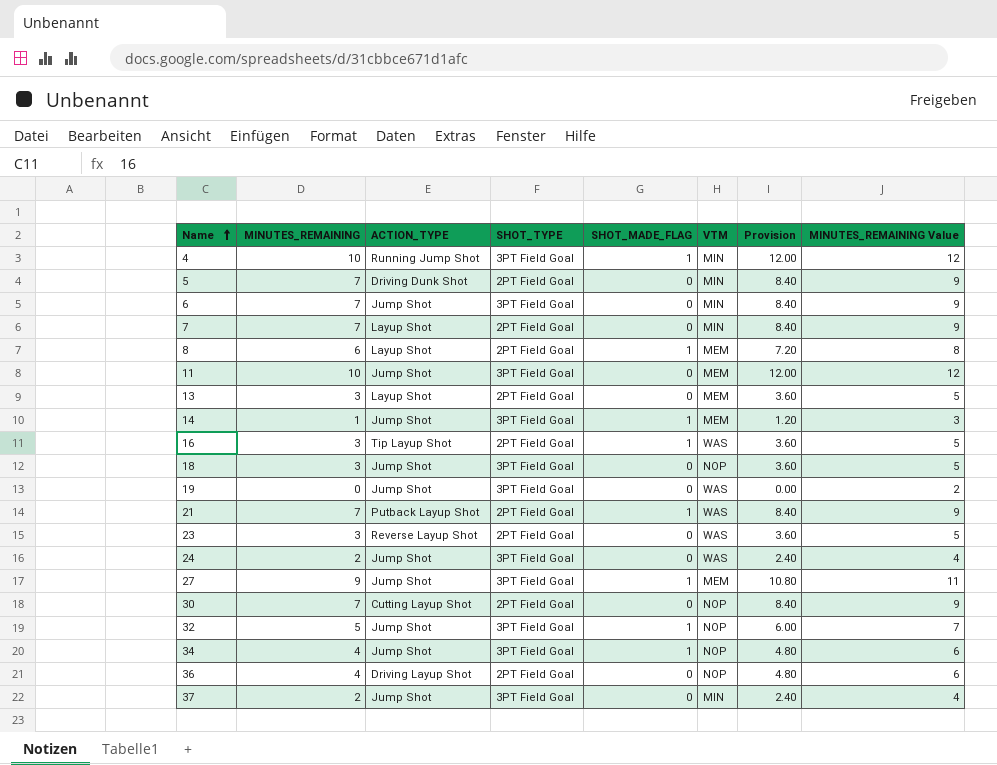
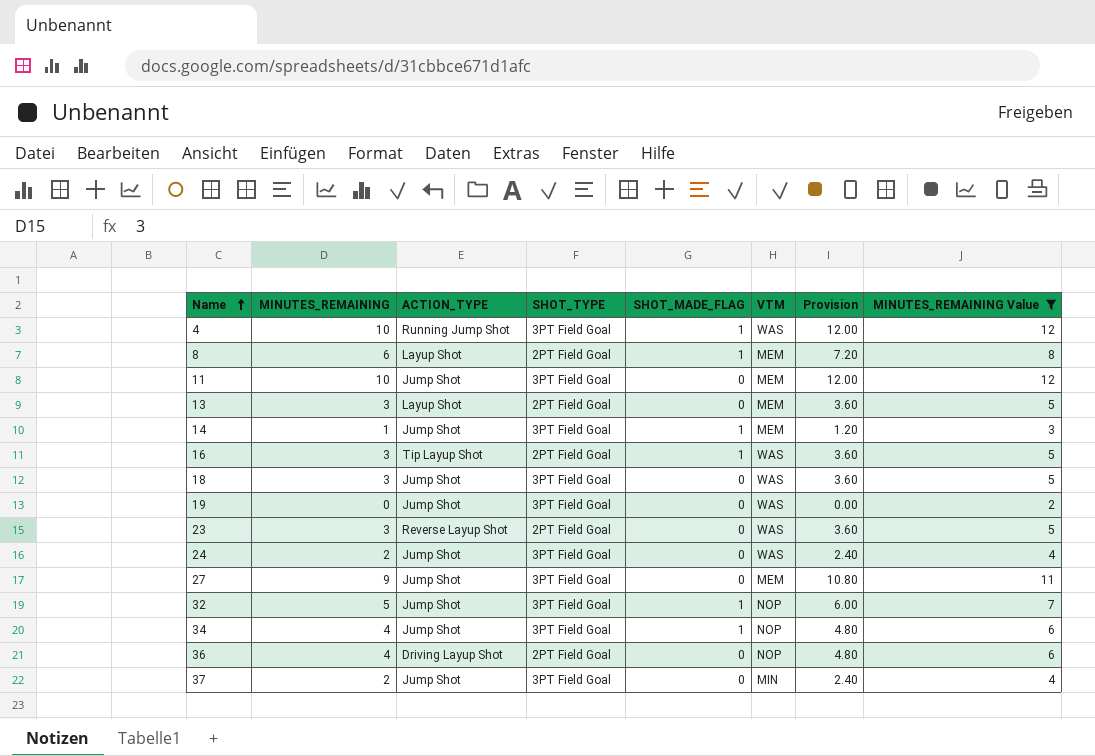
filter: none -> MINUTES_REMAINING Value != 9
4 | VTM: MIN -> WAS
18 | VTM: NOP -> WAS
27 | SHOT_MADE_FLAG: 1 -> 0

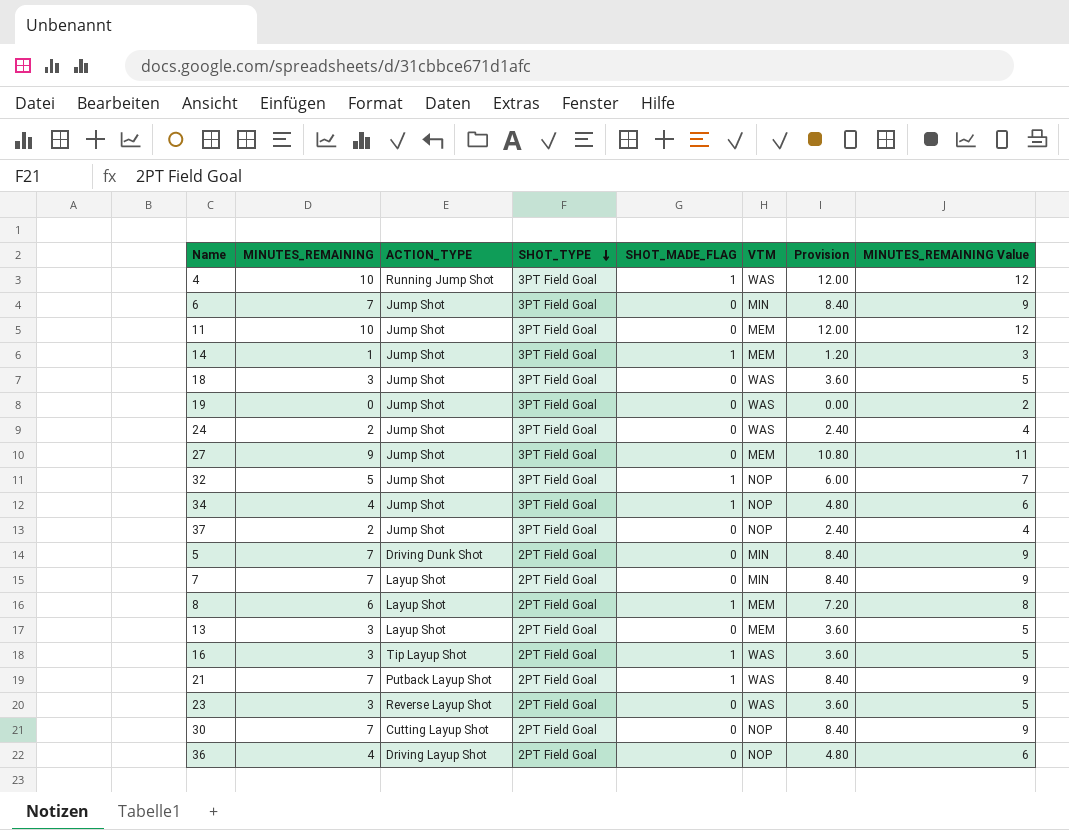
filter: MINUTES_REMAINING Value != 9 -> none
row order: Name ascending -> SHOT_TYPE descending
37 | VTM: MIN -> NOP

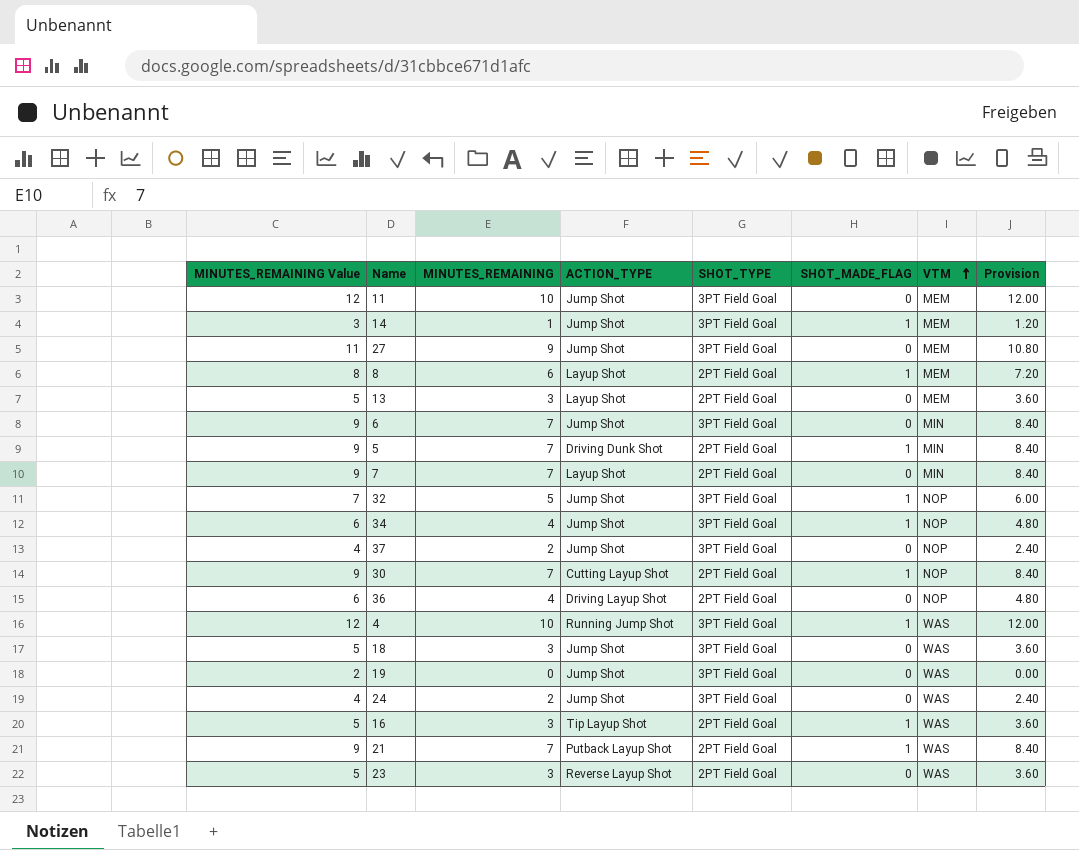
row order: SHOT_TYPE descending -> VTM ascending
column MINUTES_REMAINING Value | position: 8 -> 1
5 | SHOT_MADE_FLAG: 0 -> 1
30 | SHOT_MADE_FLAG: 0 -> 1

